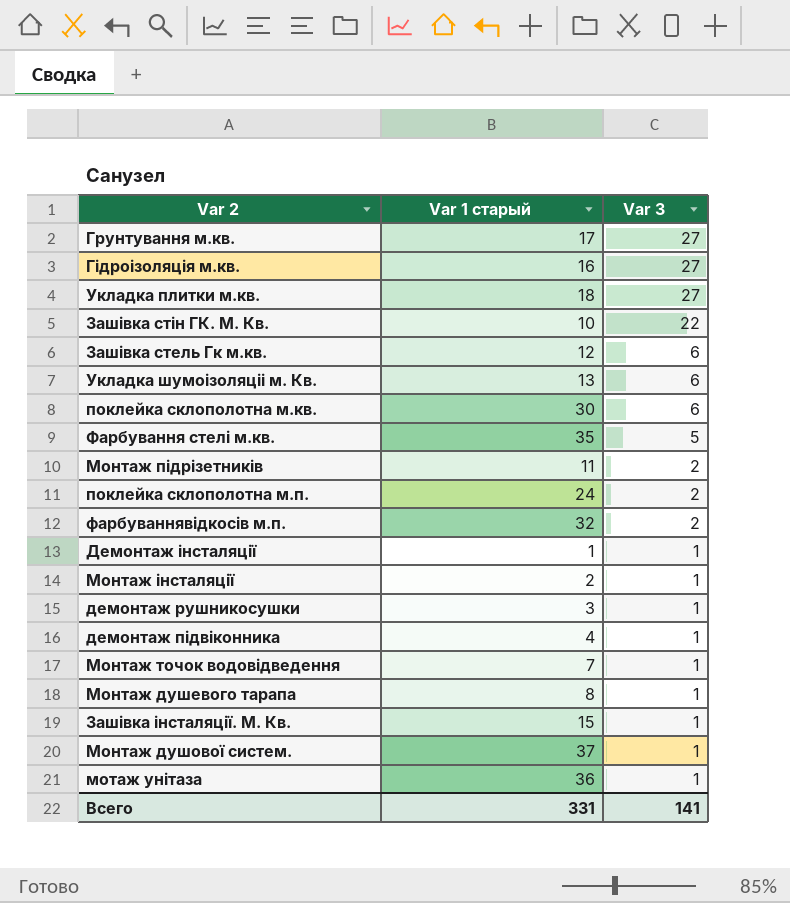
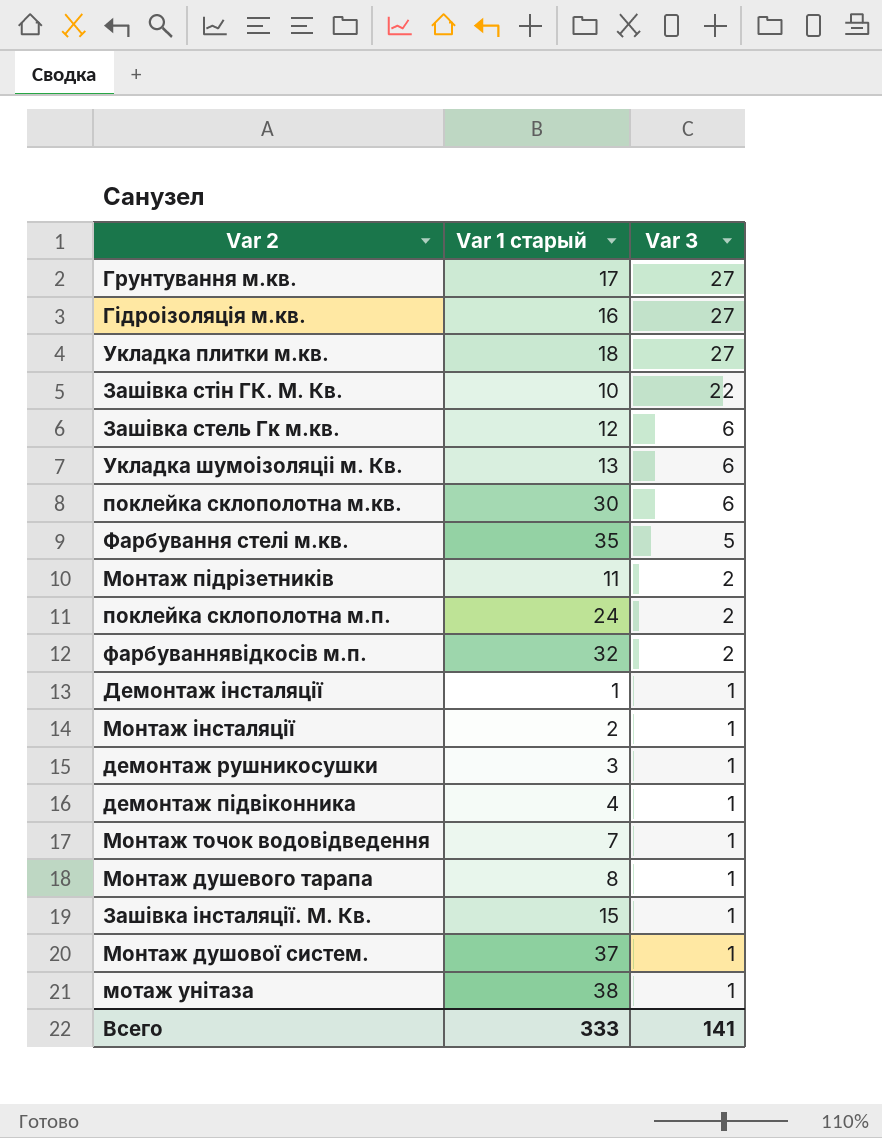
мотаж унітаза | Var 1 старый: 36 -> 38
Всего | Var 1 старый: 331 -> 333

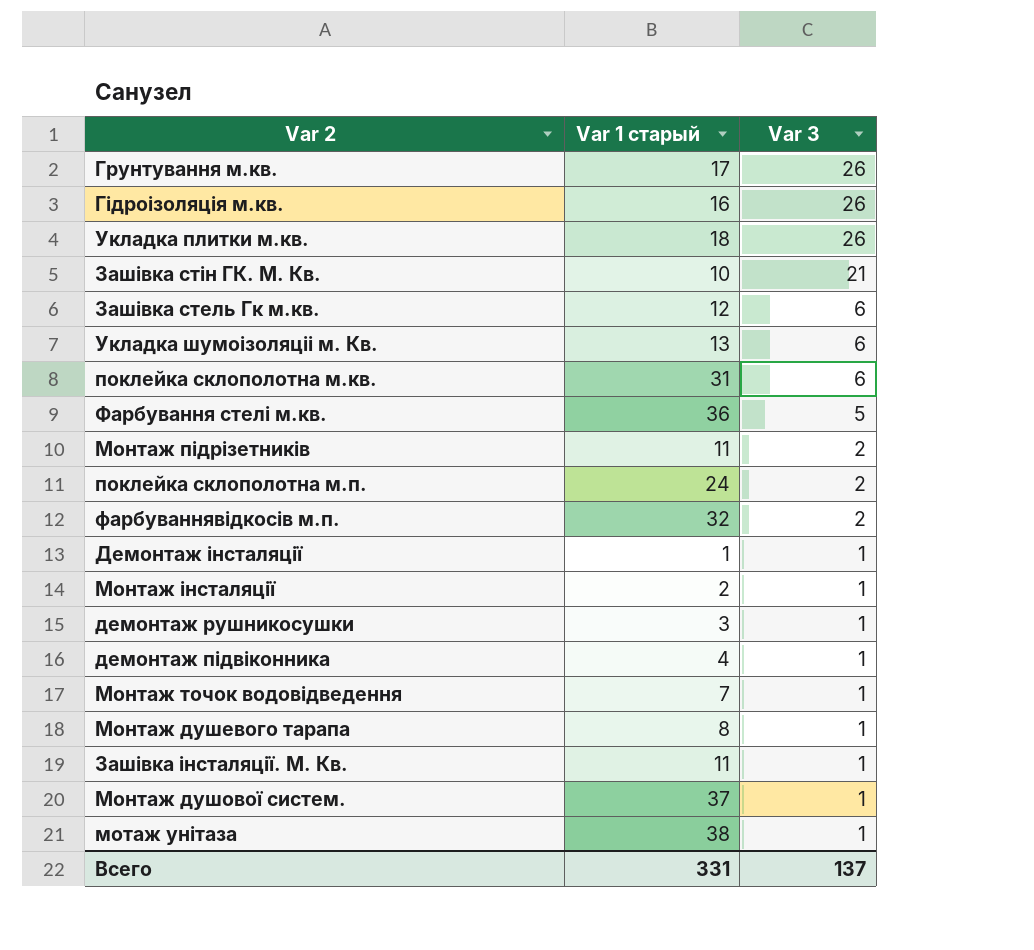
Грунтування м.кв. | Var 3: 27 -> 26
Гідроізоляція м.кв. | Var 3: 27 -> 26
Укладка плитки м.кв. | Var 3: 27 -> 26
Зашівка стін ГК. М. Кв. | Var 3: 22 -> 21
поклейка склополотна м.кв. | Var 1 старый: 30 -> 31
Фарбування стелі м.кв. | Var 1 старый: 35 -> 36
Зашівка інсталяції. М. Кв. | Var 1 старый: 15 -> 11
Всего | Var 1 старый: 333 -> 331
Всего | Var 3: 141 -> 137

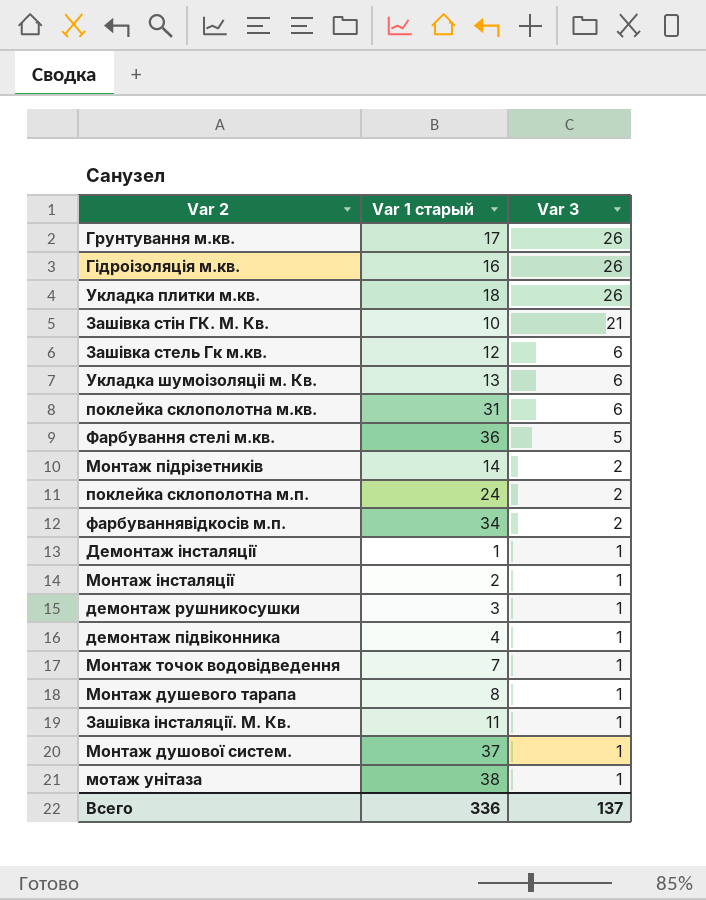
Монтаж підрізетників | Var 1 старый: 11 -> 14
фарбуваннявідкосів м.п. | Var 1 старый: 32 -> 34
Всего | Var 1 старый: 331 -> 336

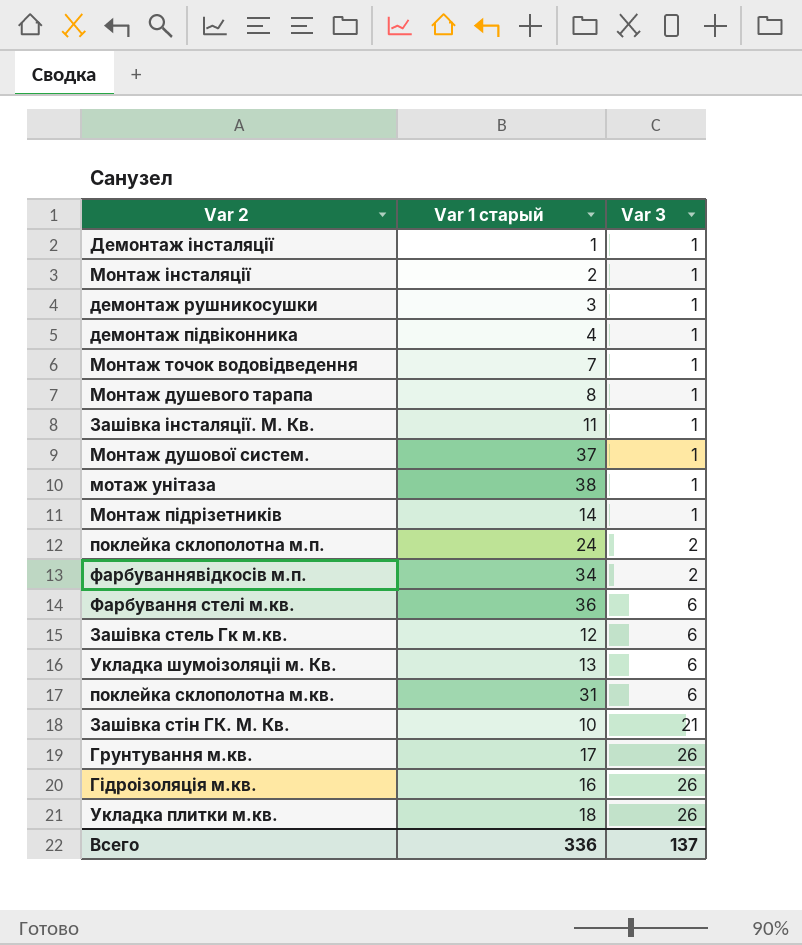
row order: Var 3 descending -> Var 3 ascending
Монтаж підрізетників | Var 3: 2 -> 1
Фарбування стелі м.кв. | Var 3: 5 -> 6

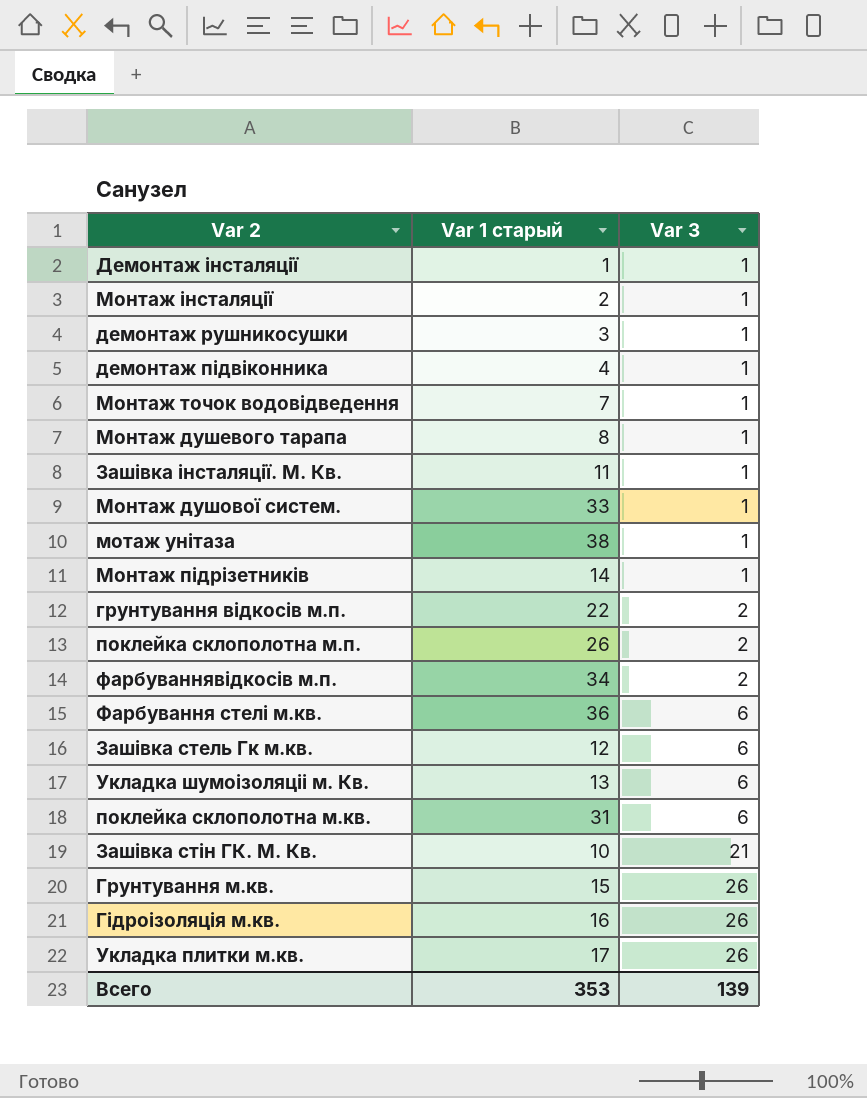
Монтаж душової систем. | Var 1 старый: 37 -> 33
row грунтування відкосів м.п.: none -> 22 | 2
поклейка склополотна м.п. | Var 1 старый: 24 -> 26
Грунтування м.кв. | Var 1 старый: 17 -> 15
Укладка плитки м.кв. | Var 1 старый: 18 -> 17
Всего | Var 1 старый: 336 -> 353
Всего | Var 3: 137 -> 139

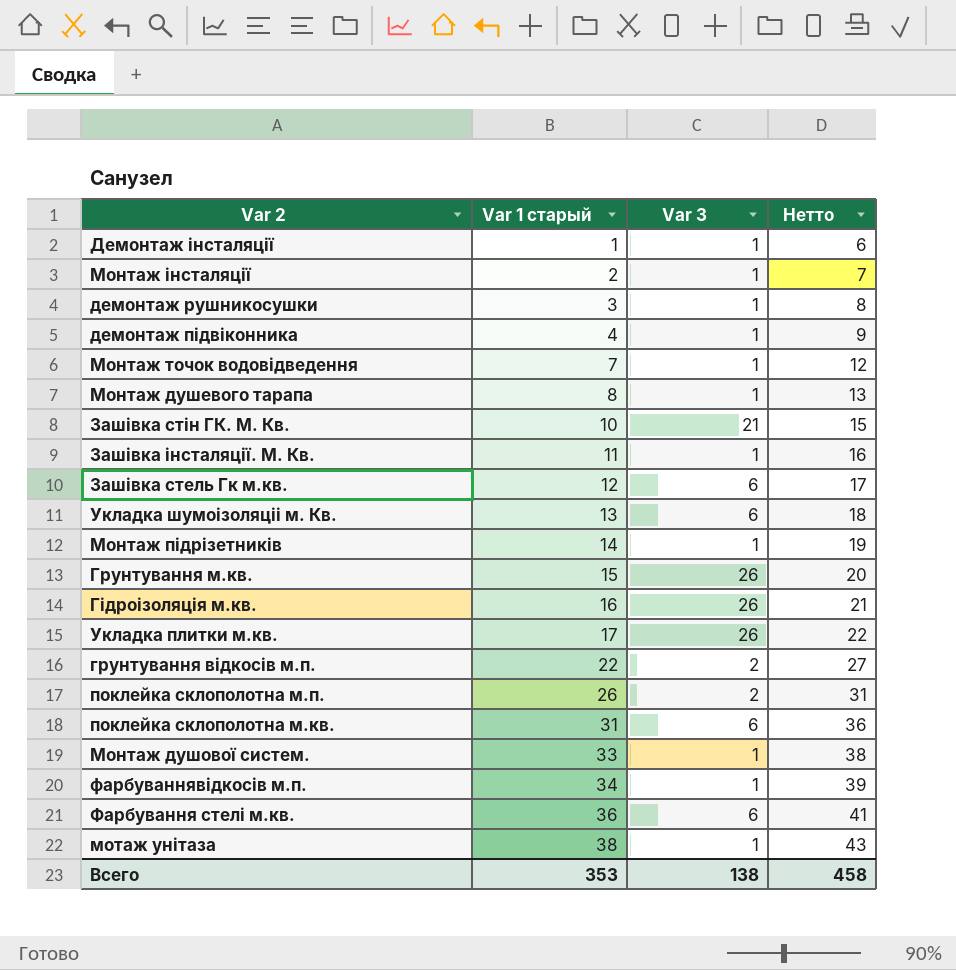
row order: Var 3 ascending -> Var 1 старый ascending
column Нетто | formula: none -> [Var 1 старый] + 5
фарбуваннявідкосів м.п. | Var 3: 2 -> 1
Всего | Var 3: 139 -> 138

